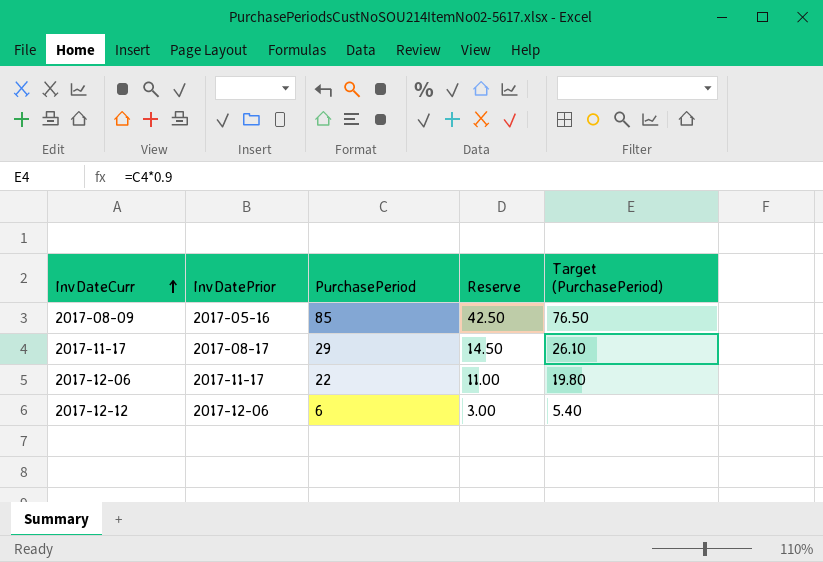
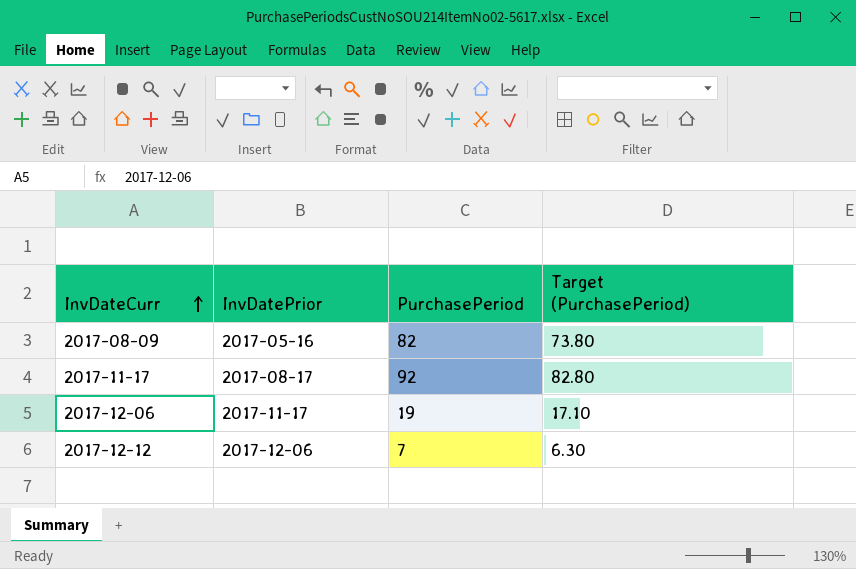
column Reserve | formula: [PurchasePeriod] * 0.5 -> none
2017-08-09 | PurchasePeriod: 85 -> 82
2017-08-09 | Target (PurchasePeriod): 76.50 -> 73.80
2017-11-17 | PurchasePeriod: 29 -> 92
2017-11-17 | Target (PurchasePeriod): 26.10 -> 82.80
2017-12-06 | PurchasePeriod: 22 -> 19
2017-12-06 | Target (PurchasePeriod): 19.80 -> 17.10
2017-12-12 | PurchasePeriod: 6 -> 7
2017-12-12 | Target (PurchasePeriod): 5.40 -> 6.30

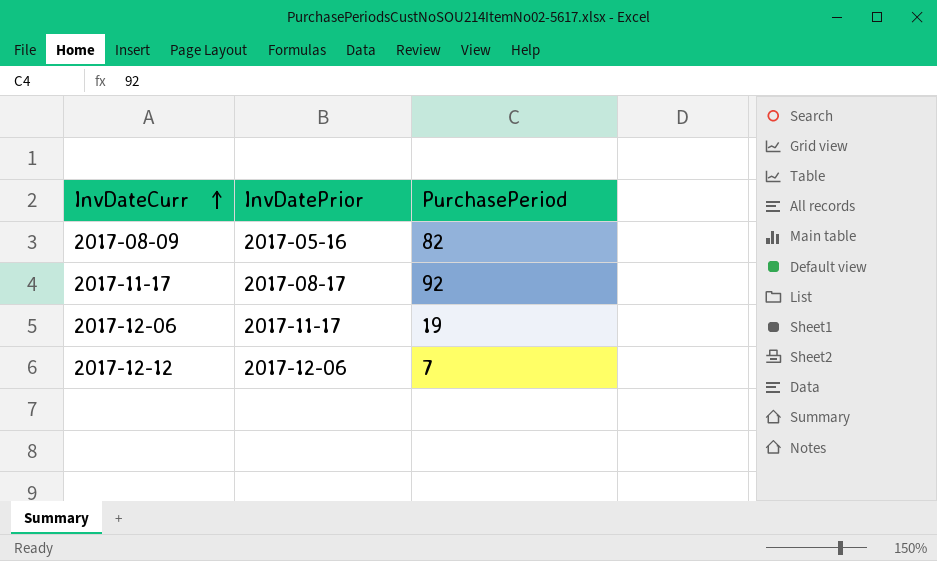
column Target (PurchasePeriod) | formula: [PurchasePeriod] * 0.9 -> none

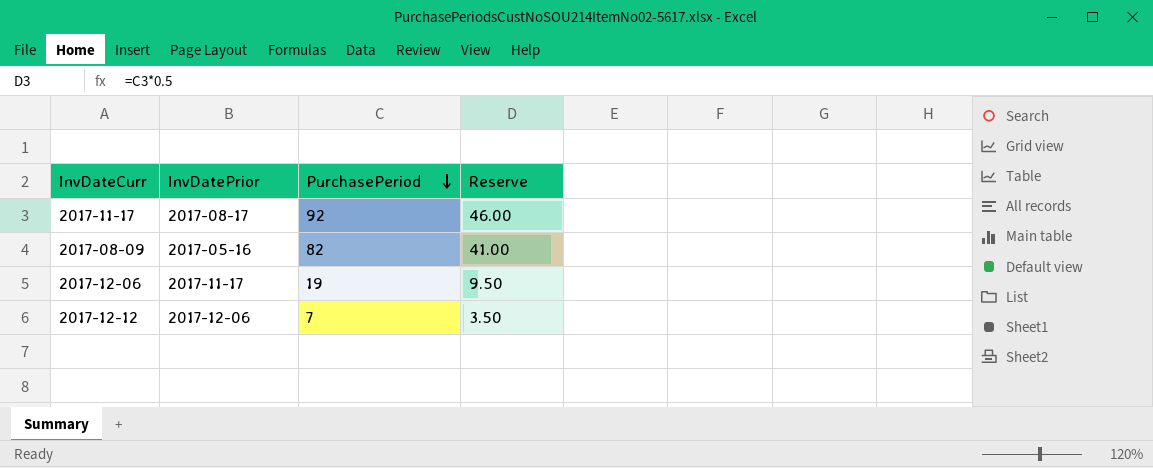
row order: InvDateCurr ascending -> PurchasePeriod descending
column Reserve | formula: none -> [PurchasePeriod] * 0.5

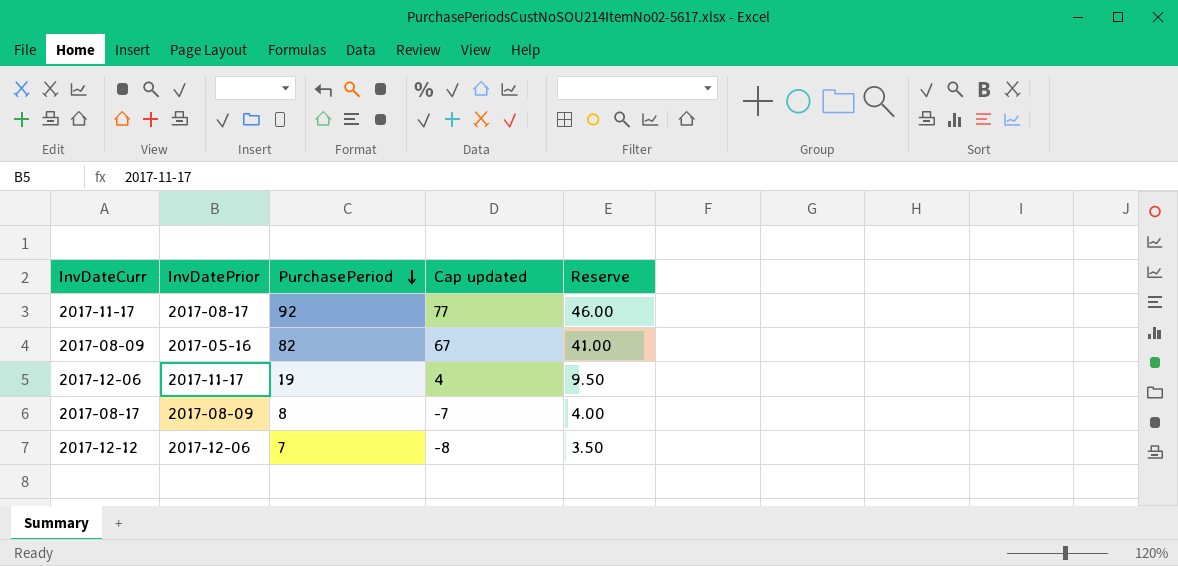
column Cap updated | formula: none -> [PurchasePeriod] - 15
row 2017-08-17: none -> 2017-08-09 | 8 | -7 | 4.00

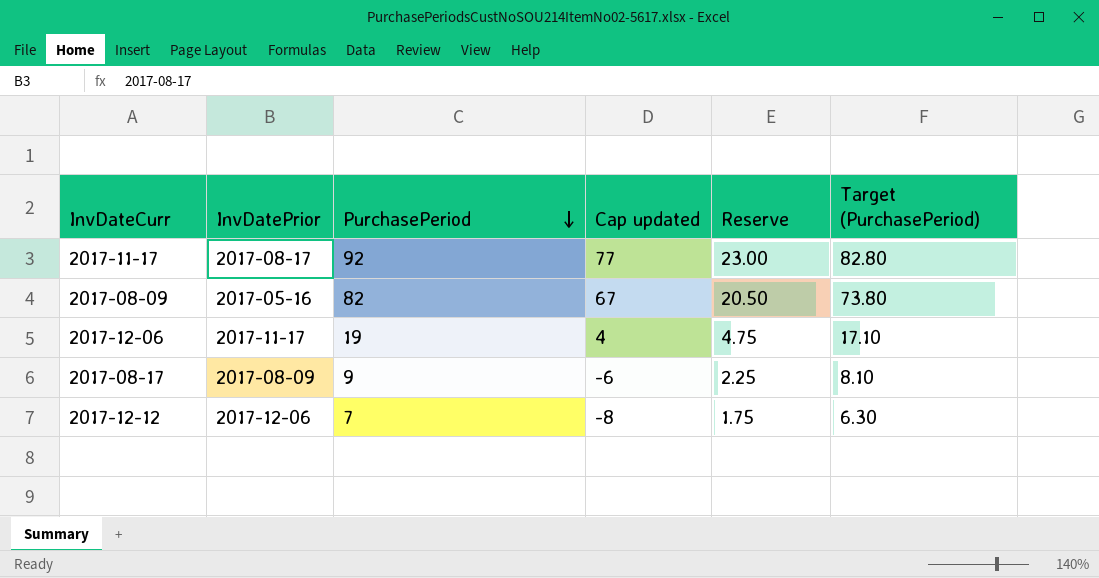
column Reserve | formula: [PurchasePeriod] * 0.5 -> [PurchasePeriod] * 0.25
column Target (PurchasePeriod) | formula: none -> [PurchasePeriod] * 0.9
2017-08-17 | PurchasePeriod: 8 -> 9
2017-08-17 | Cap updated: -7 -> -6

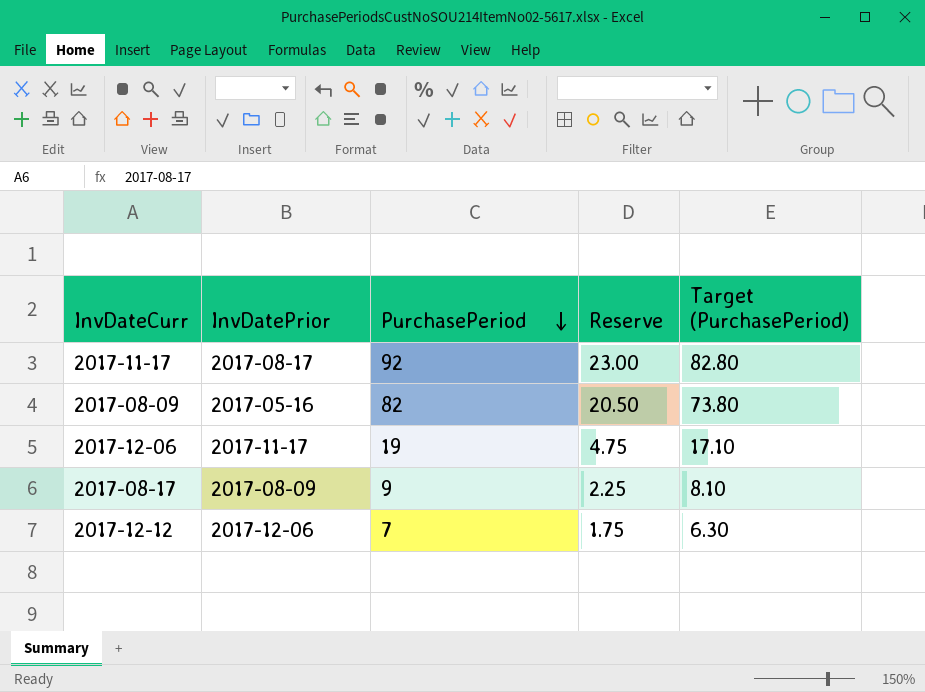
column Cap updated | formula: [PurchasePeriod] - 15 -> none

